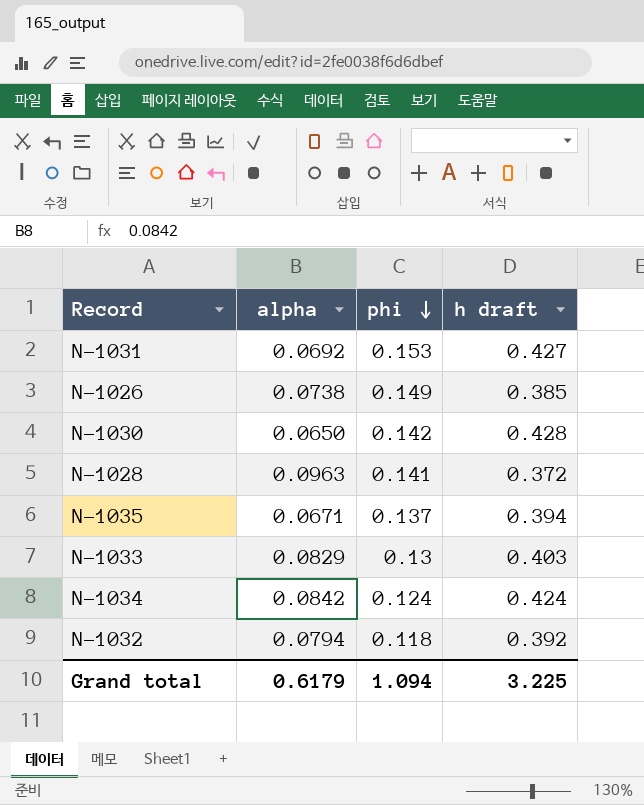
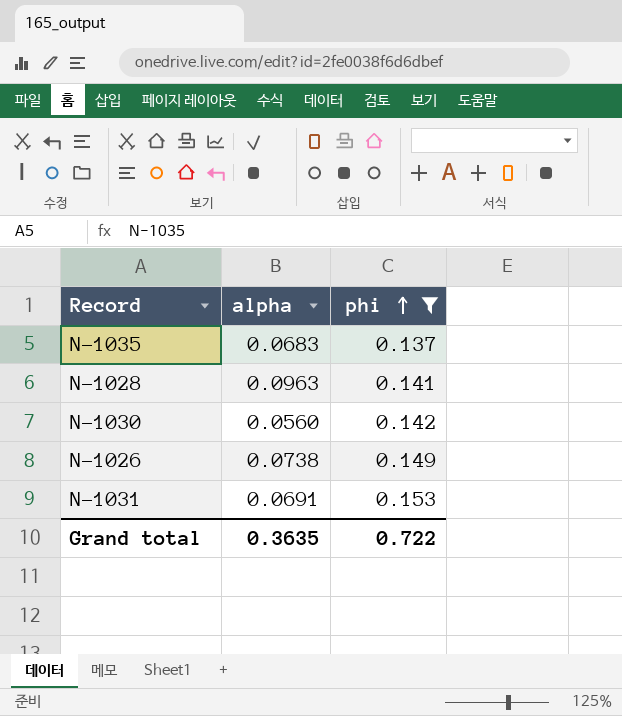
filter: none -> phi >= 0.137
row order: phi descending -> phi ascending
column h draft | position: 4 -> none
N-1035 | alpha: 0.0671 -> 0.0683
N-1030 | alpha: 0.0650 -> 0.0560
N-1031 | alpha: 0.0692 -> 0.0691
Grand total | alpha: 0.6179 -> 0.3635
Grand total | phi: 1.094 -> 0.722

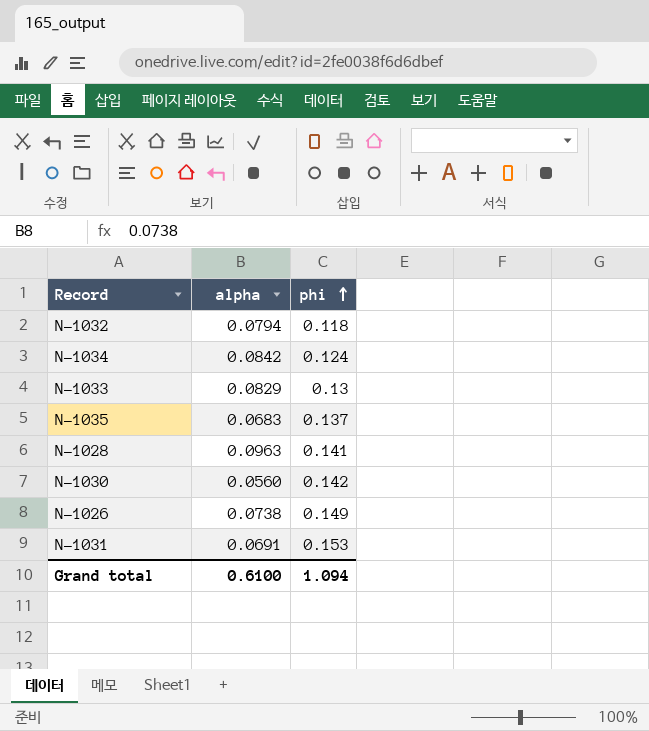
filter: phi >= 0.137 -> none
Grand total | alpha: 0.3635 -> 0.6100
Grand total | phi: 0.722 -> 1.094

